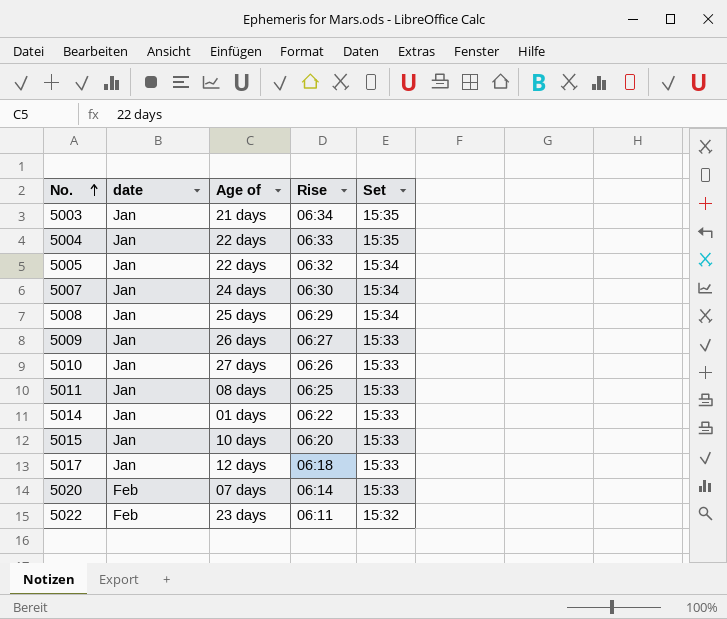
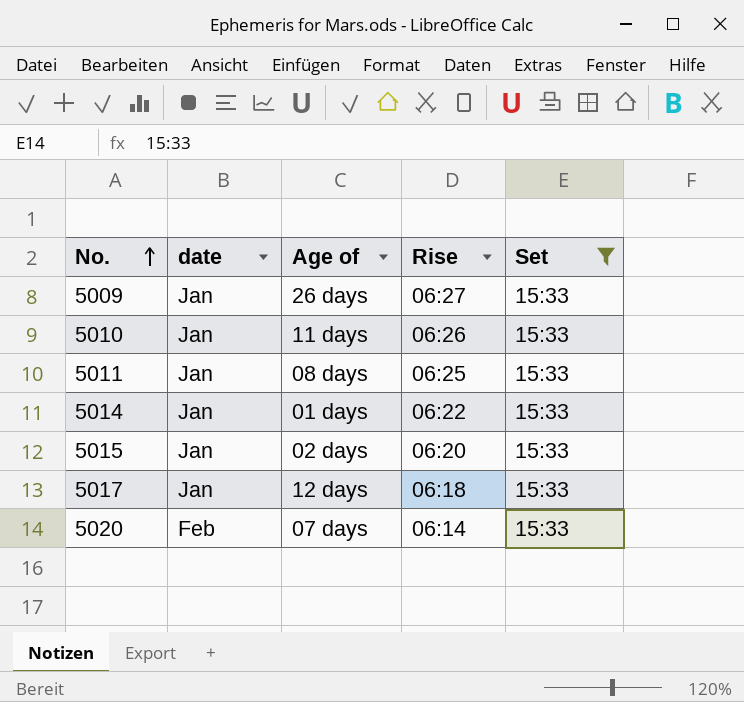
filter: none -> Set = 15:33
5010 | Age of: 27 days -> 11 days
5015 | Age of: 10 days -> 02 days

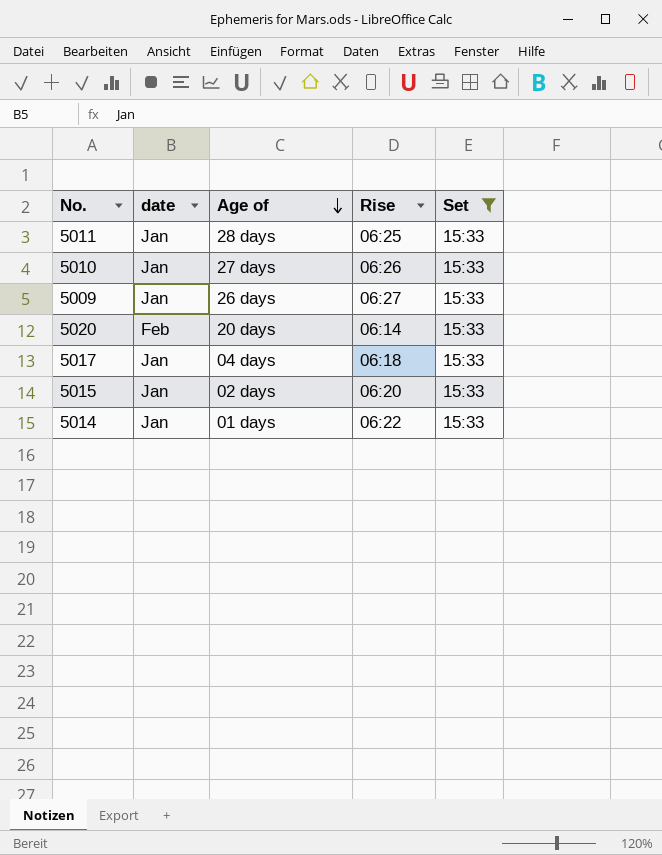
row order: No. ascending -> Age of descending
5011 | Age of: 08 days -> 28 days
5010 | Age of: 11 days -> 27 days
5020 | Age of: 07 days -> 20 days
5017 | Age of: 12 days -> 04 days

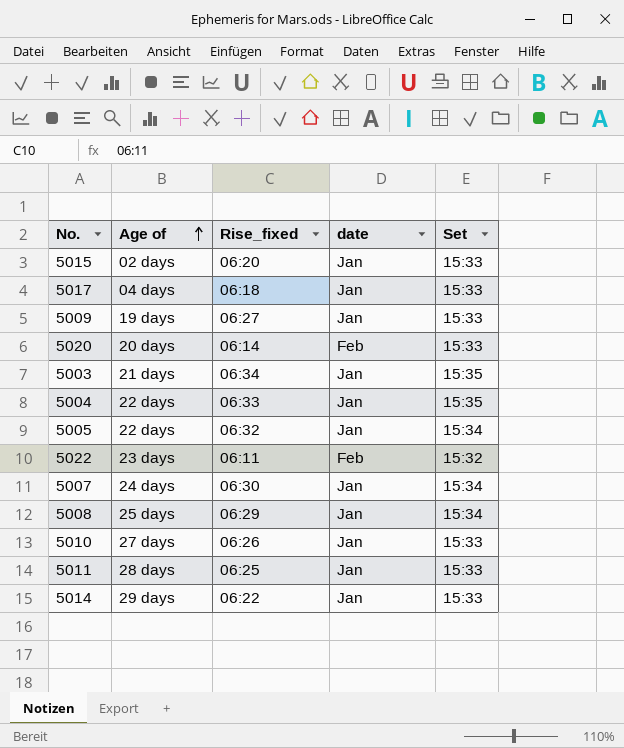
filter: Set = 15:33 -> none
row order: Age of descending -> Age of ascending
column name: Rise -> Rise_fixed
column date | position: 2 -> 4
5009 | Age of: 26 days -> 19 days
5014 | Age of: 01 days -> 29 days

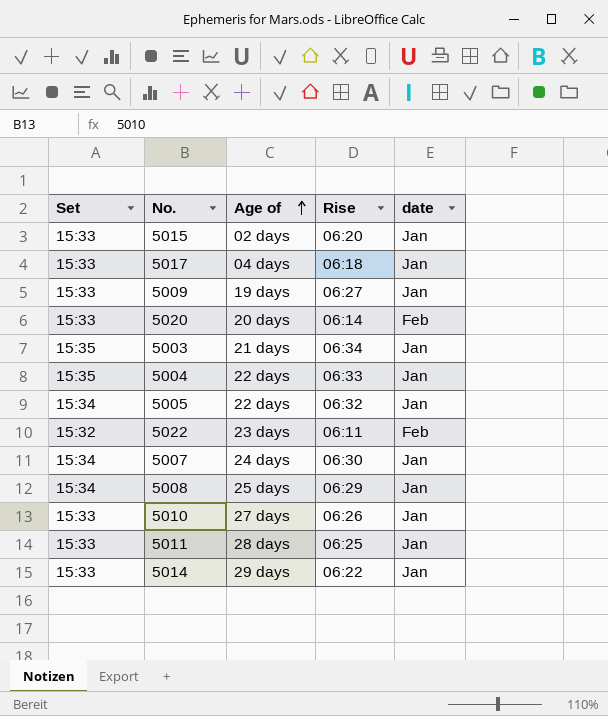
column Set | position: 5 -> 1
column name: Rise_fixed -> Rise

